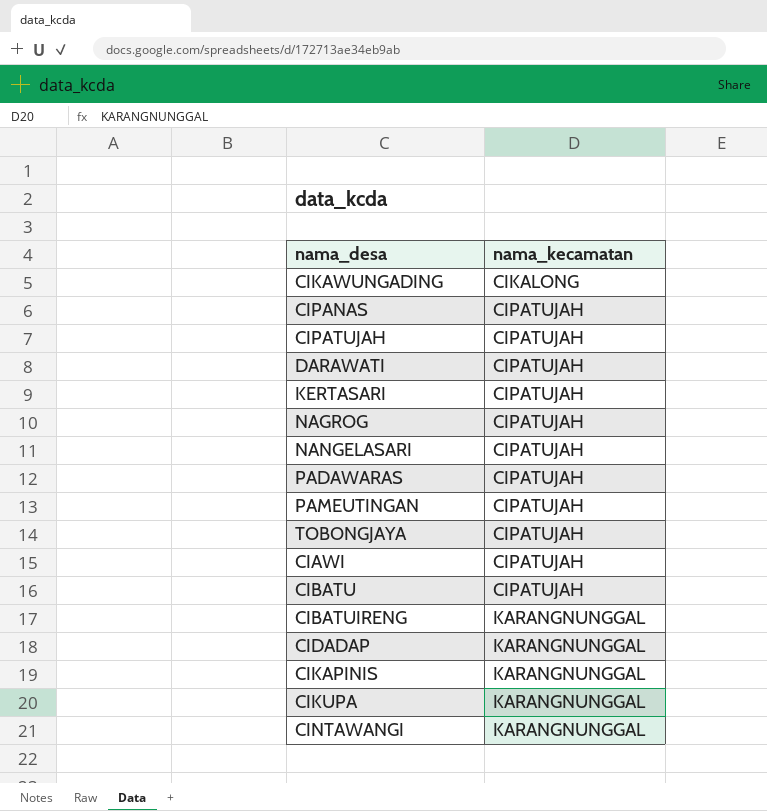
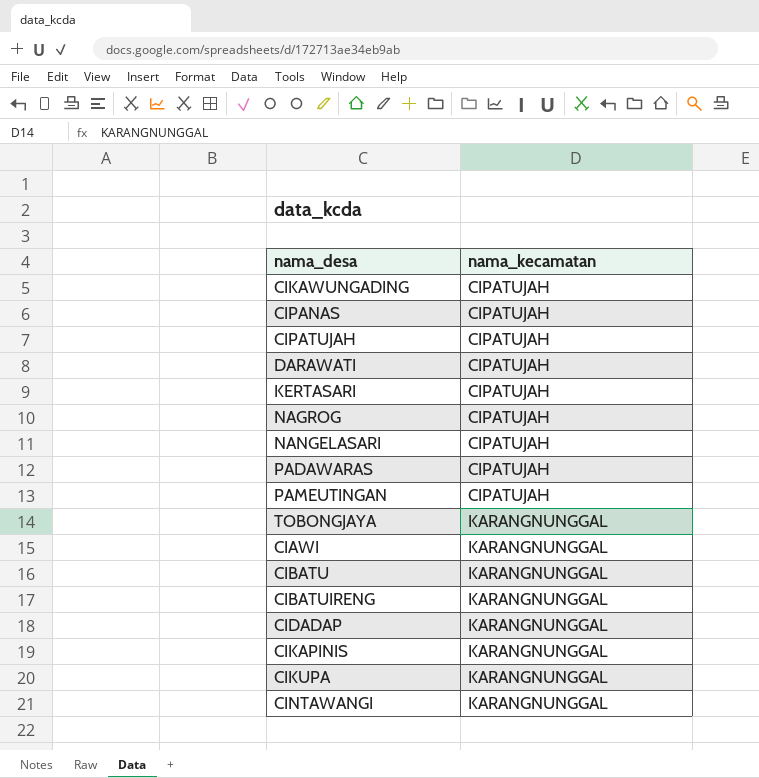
CIKAWUNGADING | nama_kecamatan: CIKALONG -> CIPATUJAH
TOBONGJAYA | nama_kecamatan: CIPATUJAH -> KARANGNUNGGAL
CIAWI | nama_kecamatan: CIPATUJAH -> KARANGNUNGGAL
CIBATU | nama_kecamatan: CIPATUJAH -> KARANGNUNGGAL

